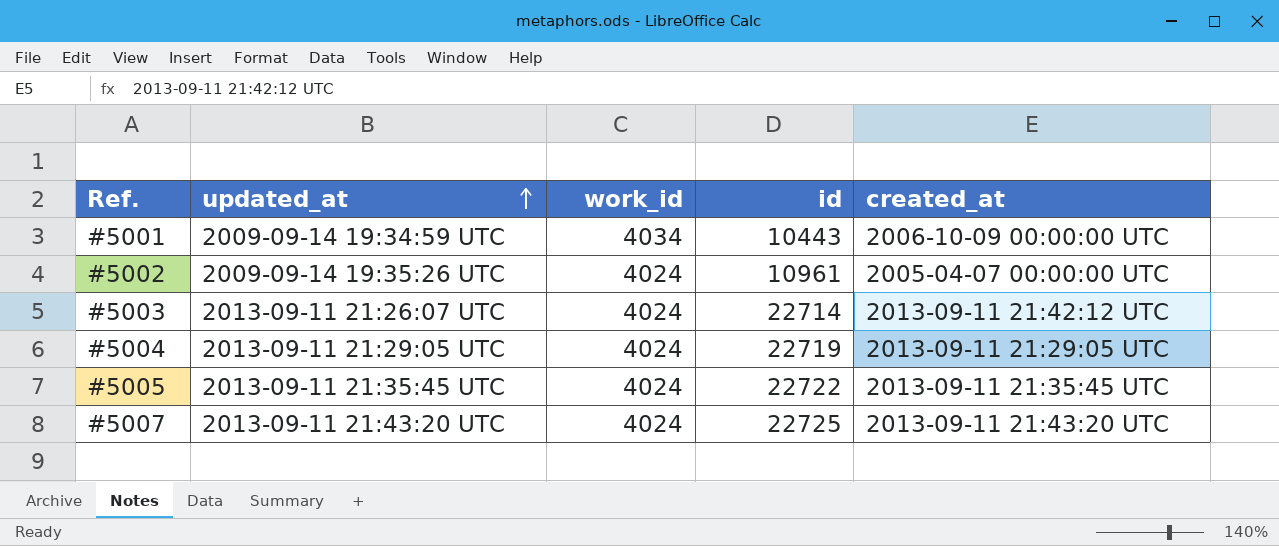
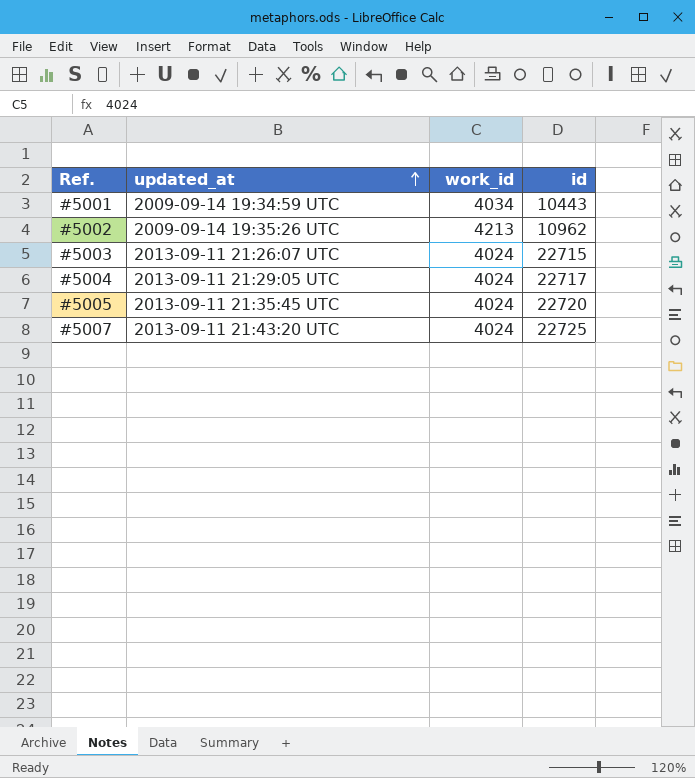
column created_at | position: 5 -> none
#5002 | work_id: 4024 -> 4213
#5002 | id: 10961 -> 10962
#5003 | id: 22714 -> 22715
#5004 | id: 22719 -> 22717
#5005 | id: 22722 -> 22720

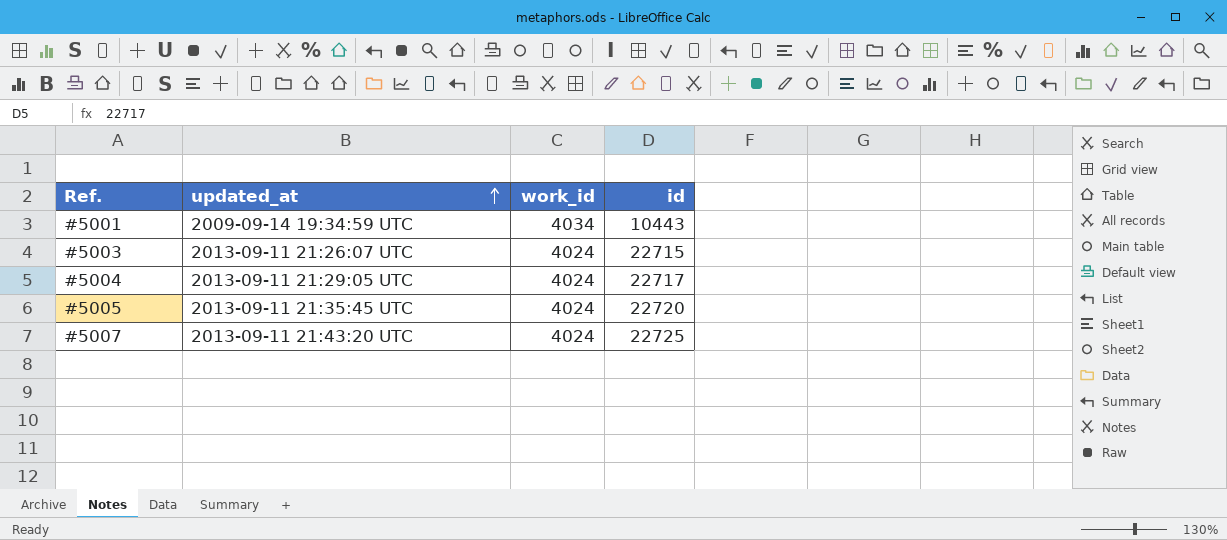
row #5002: 2009-09-14 19:35:26 UTC | 4213 | 10962 -> none

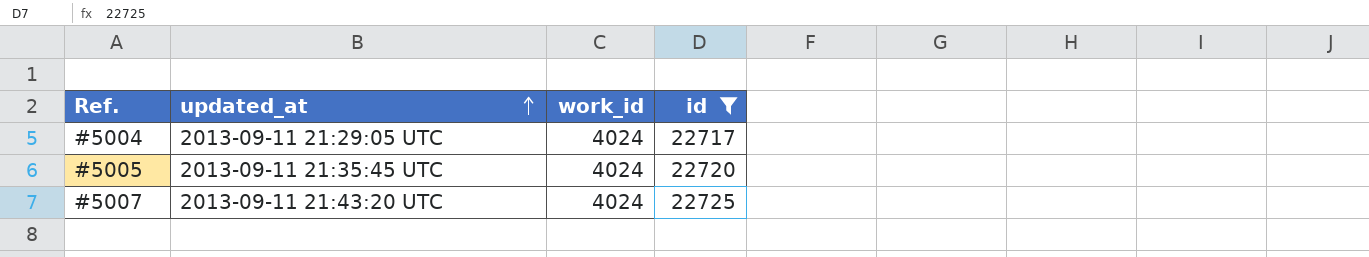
filter: none -> id >= 22717

